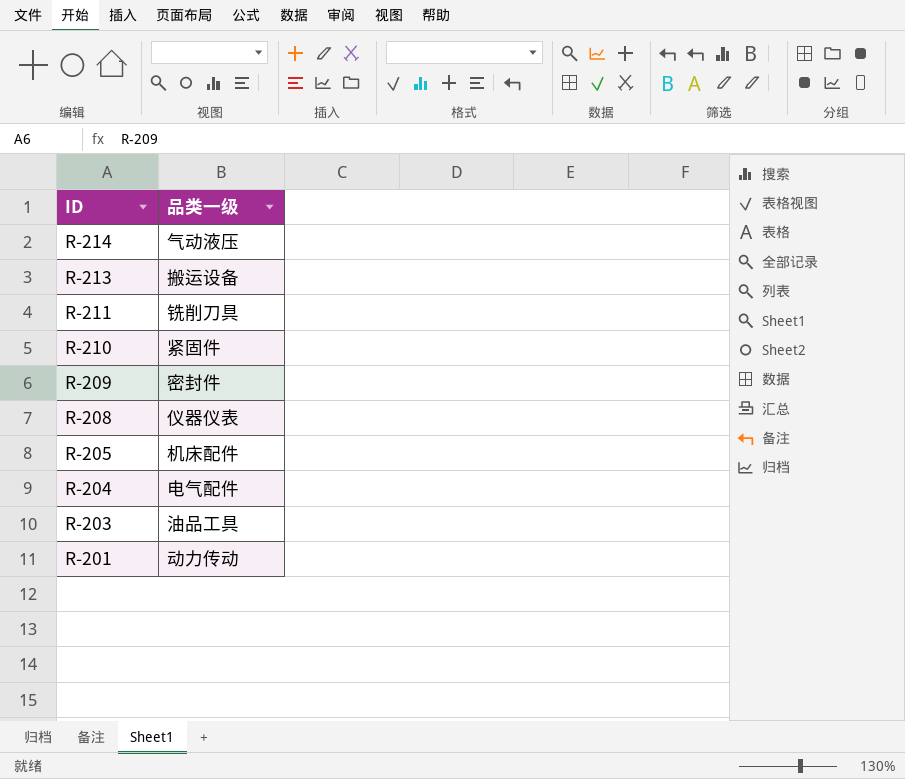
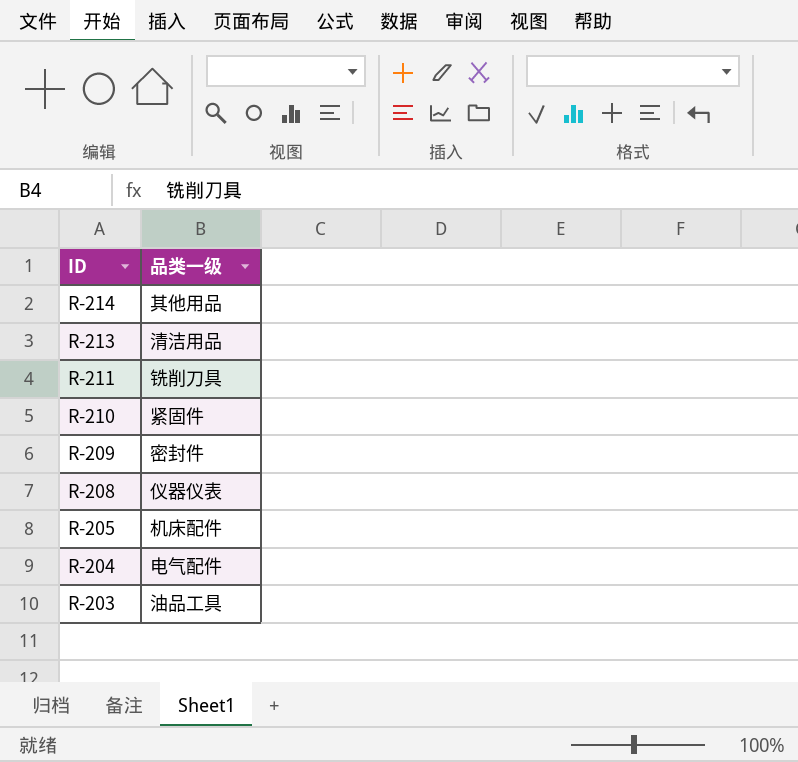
row R-201: 动力传动 -> none
R-214 | 品类一级: 气动液压 -> 其他用品
R-213 | 品类一级: 搬运设备 -> 清洁用品

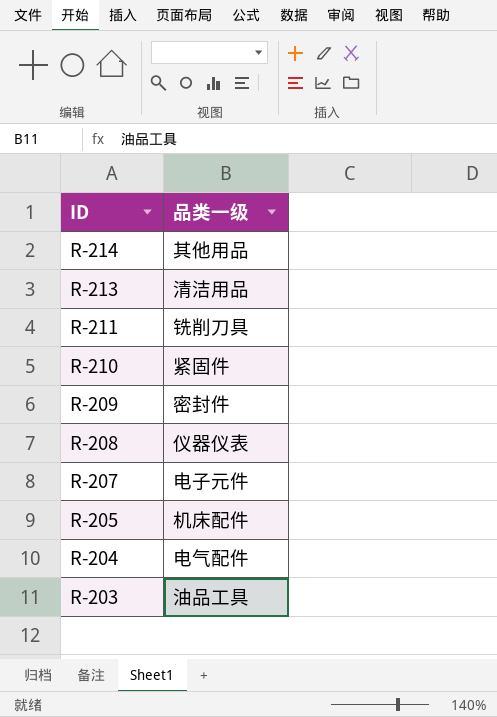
row R-207: none -> 电子元件

